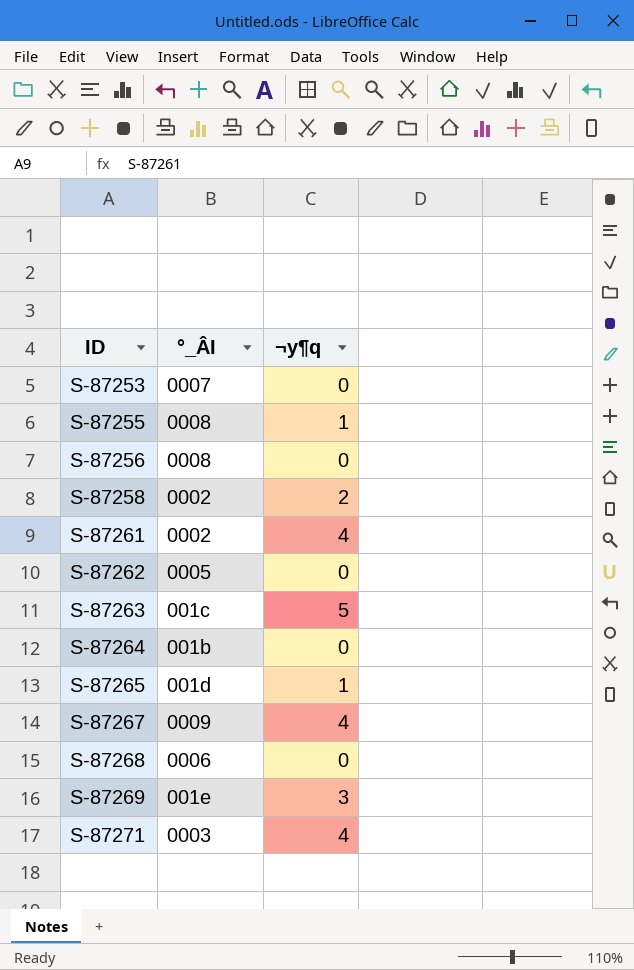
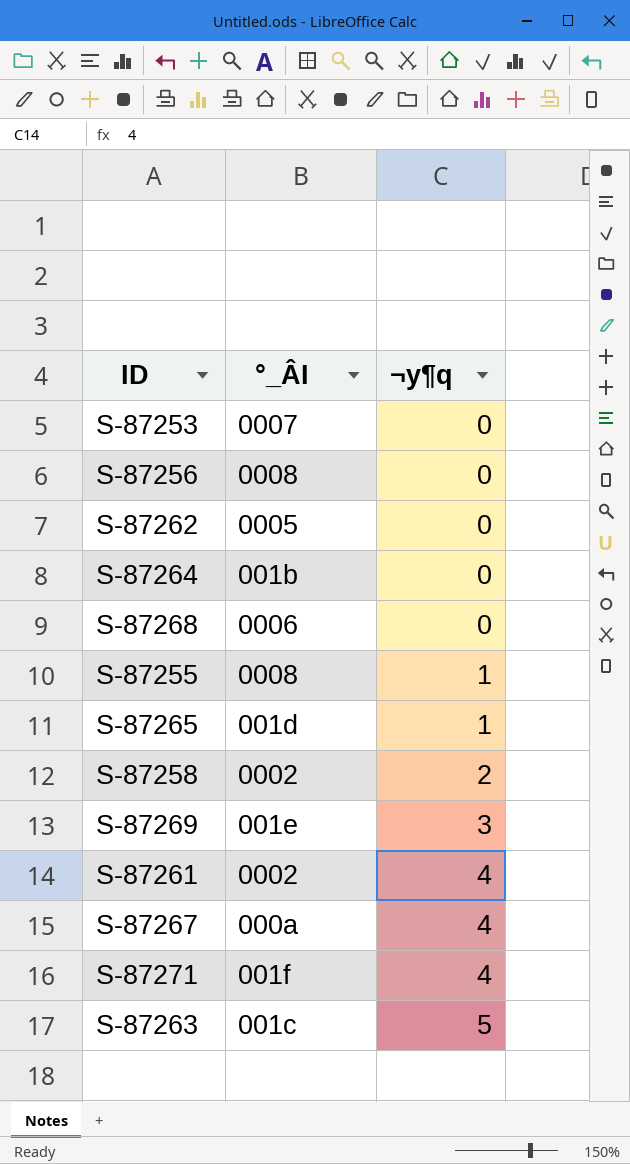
row order: ID ascending -> ¬y¶q ascending
S-87267 | °_ÂI: 0009 -> 000a
S-87271 | °_ÂI: 0003 -> 001f

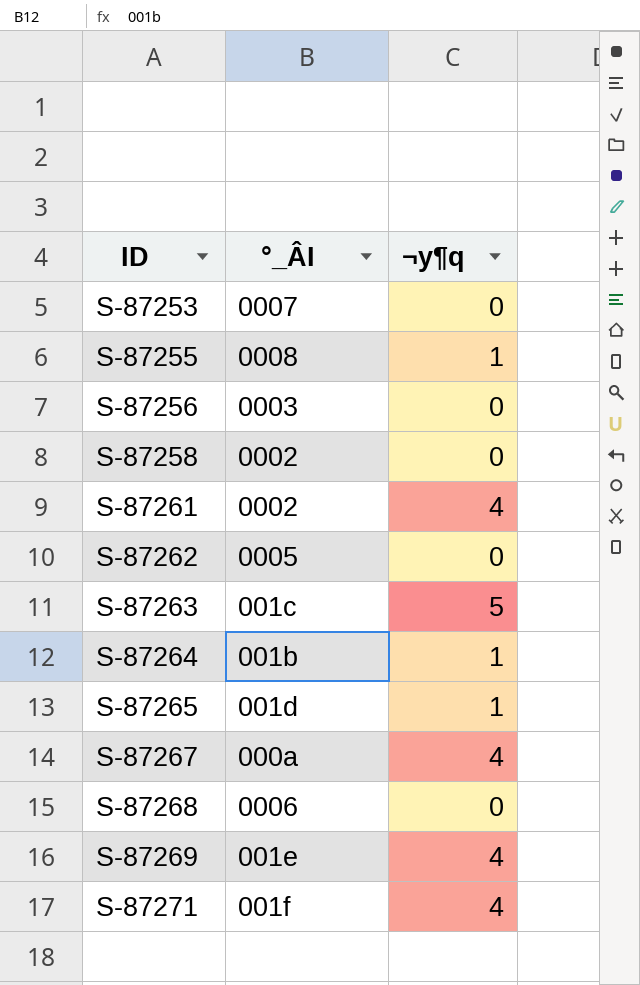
row order: ¬y¶q ascending -> ID ascending
S-87256 | °_ÂI: 0008 -> 0003
S-87258 | ¬y¶q: 2 -> 0
S-87264 | ¬y¶q: 0 -> 1
S-87269 | ¬y¶q: 3 -> 4

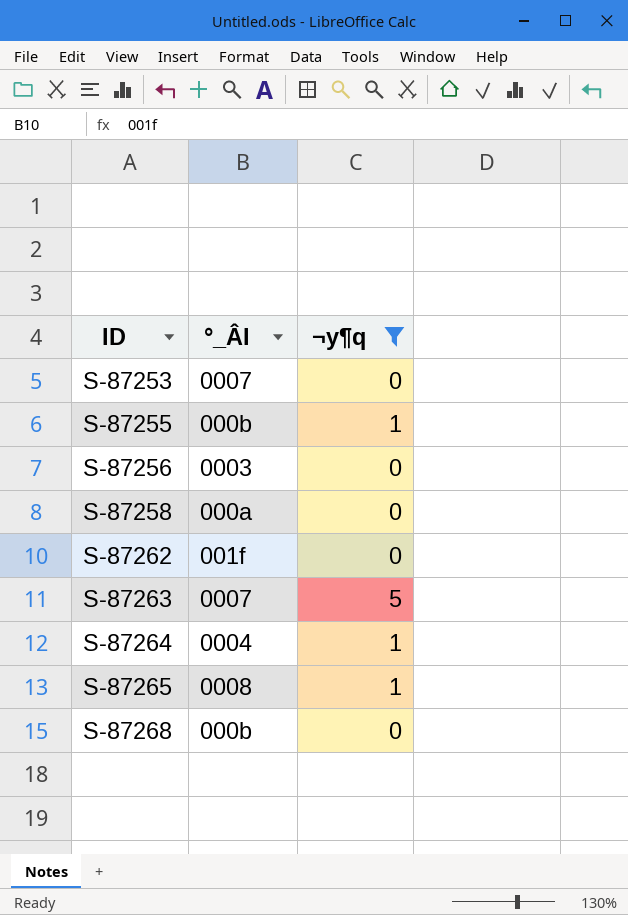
filter: none -> ¬y¶q != 4
S-87255 | °_ÂI: 0008 -> 000b
S-87258 | °_ÂI: 0002 -> 000a
S-87262 | °_ÂI: 0005 -> 001f
S-87263 | °_ÂI: 001c -> 0007
S-87264 | °_ÂI: 001b -> 0004
S-87265 | °_ÂI: 001d -> 0008
S-87268 | °_ÂI: 0006 -> 000b

